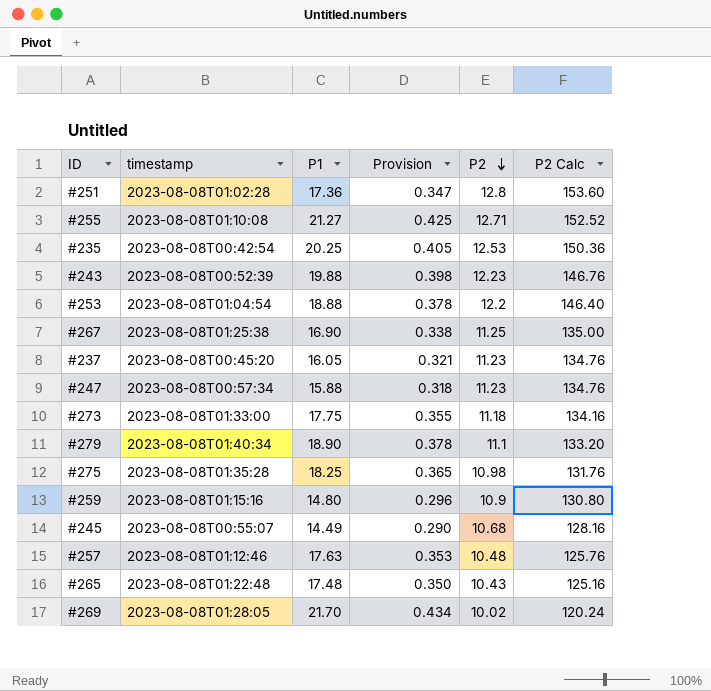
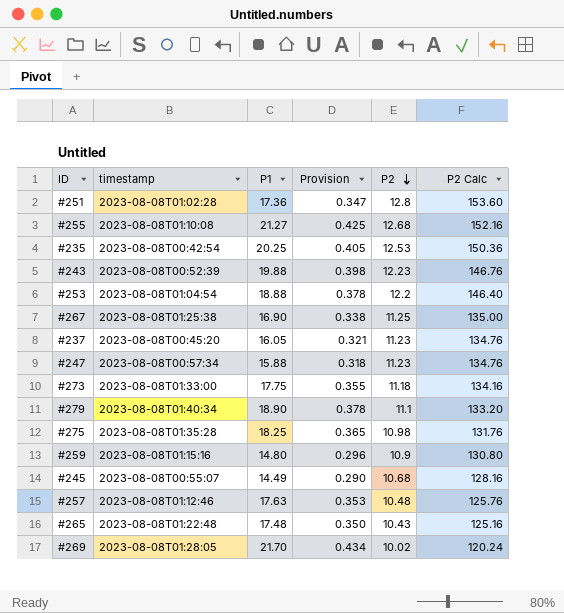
#255 | P2: 12.71 -> 12.68
#255 | P2 Calc: 152.52 -> 152.16

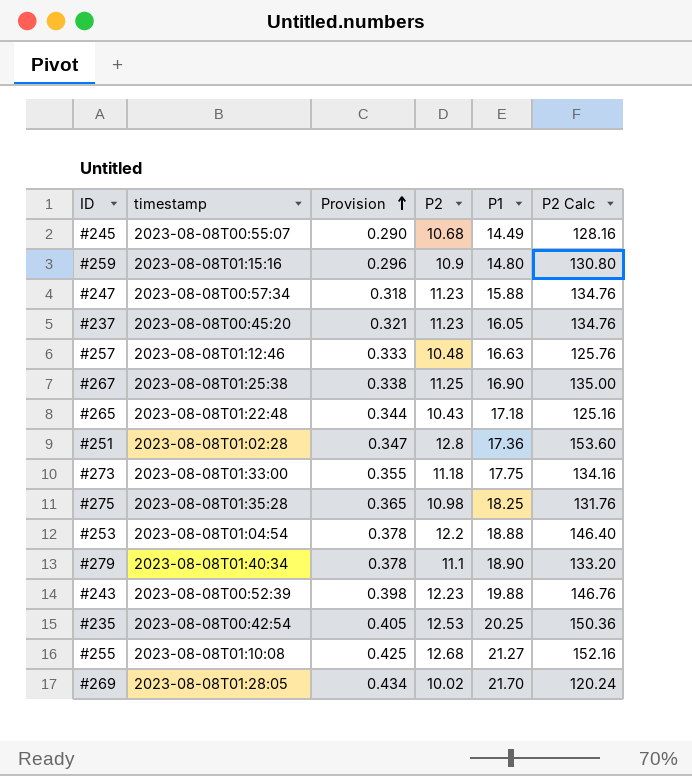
row order: P2 descending -> Provision ascending
column P1 | position: 3 -> 5
#257 | Provision: 0.353 -> 0.333
#257 | P1: 17.63 -> 16.63
#265 | Provision: 0.350 -> 0.344
#265 | P1: 17.48 -> 17.18

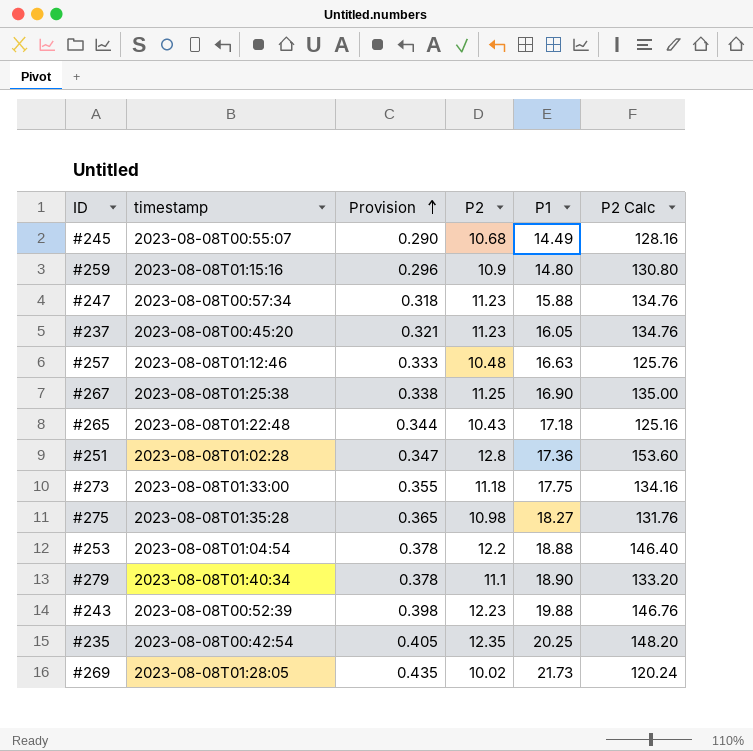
row #255: 2023-08-08T01:10:08 | 0.425 | 12.68 | 21.27 | 152.16 -> none
#275 | P1: 18.25 -> 18.27
#235 | P2: 12.53 -> 12.35
#235 | P2 Calc: 150.36 -> 148.20
#269 | Provision: 0.434 -> 0.435
#269 | P1: 21.70 -> 21.73

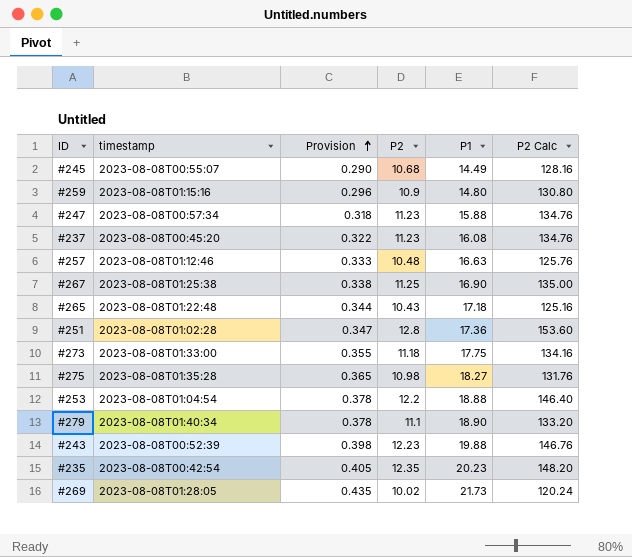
#237 | Provision: 0.321 -> 0.322
#237 | P1: 16.05 -> 16.08
#235 | P1: 20.25 -> 20.23

